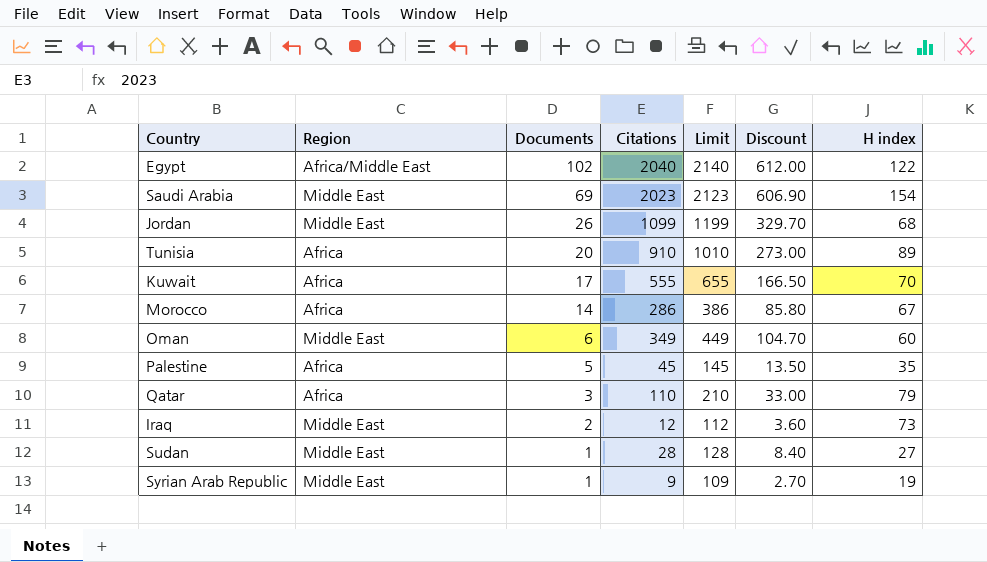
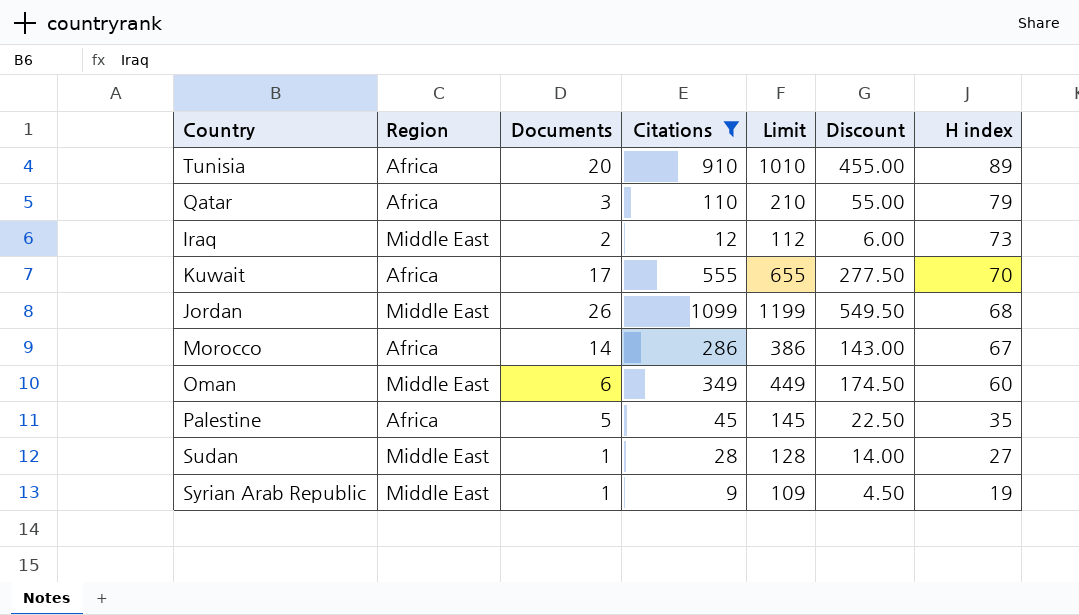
filter: none -> Citations <= 1099
row order: Documents descending -> H index descending
column Discount | formula: [Citations] * 0.3 -> [Citations] * 0.5

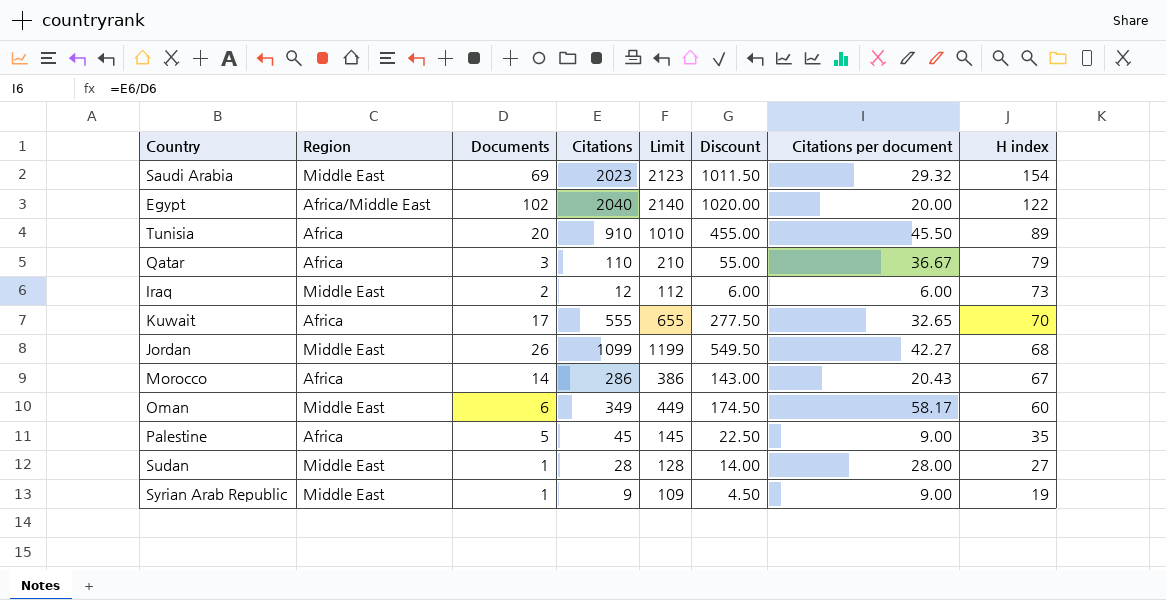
filter: Citations <= 1099 -> none
column Citations per document | formula: none -> [Citations] / [Documents]

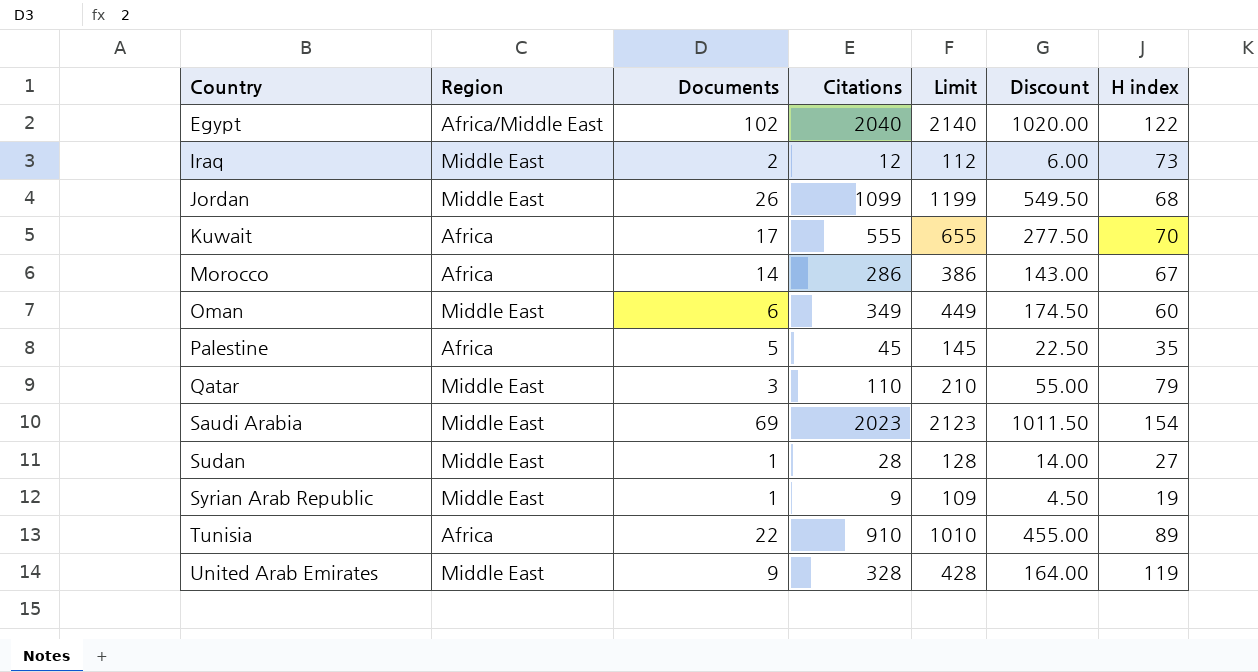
row order: H index descending -> Country ascending
column Citations per document | formula: [Citations] / [Documents] -> none
Qatar | Region: Africa -> Middle East
Tunisia | Documents: 20 -> 22
row United Arab Emirates: none -> Middle East | 9 | 328 | 428 | 164.00 | 119

